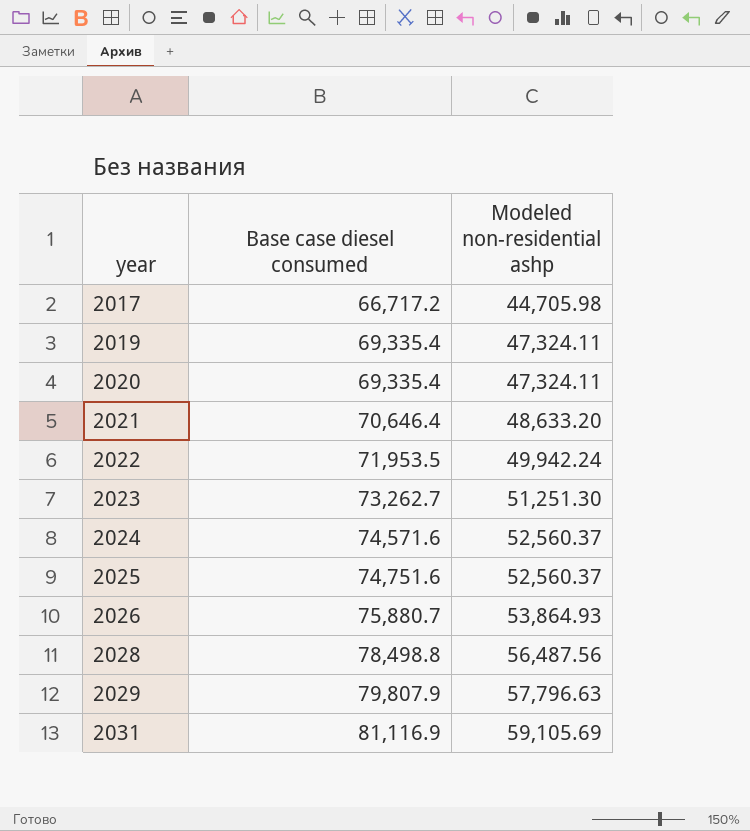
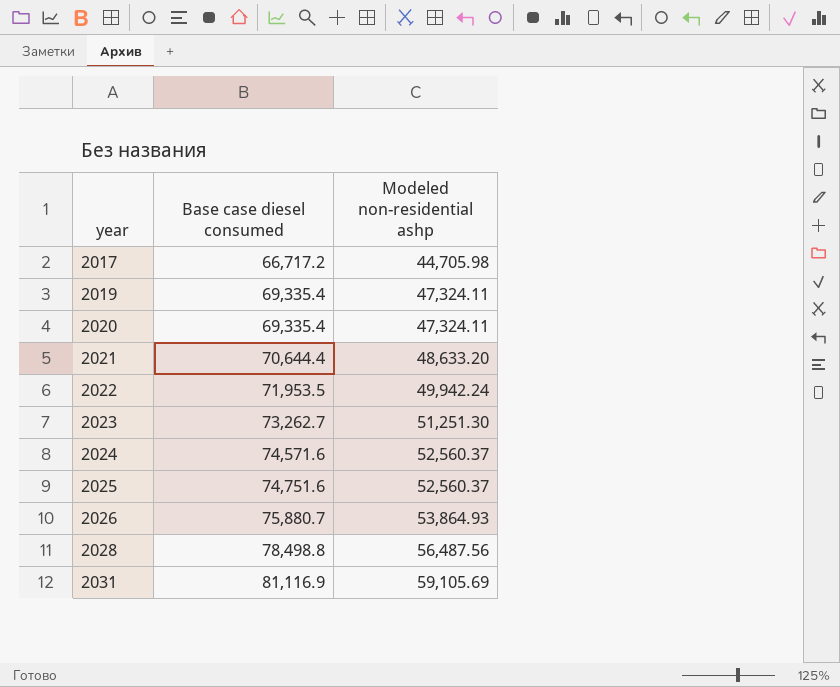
row 2029: 79,807.9 | 57,796.63 -> none
2021 | Base case diesel consumed: 70,646.4 -> 70,644.4

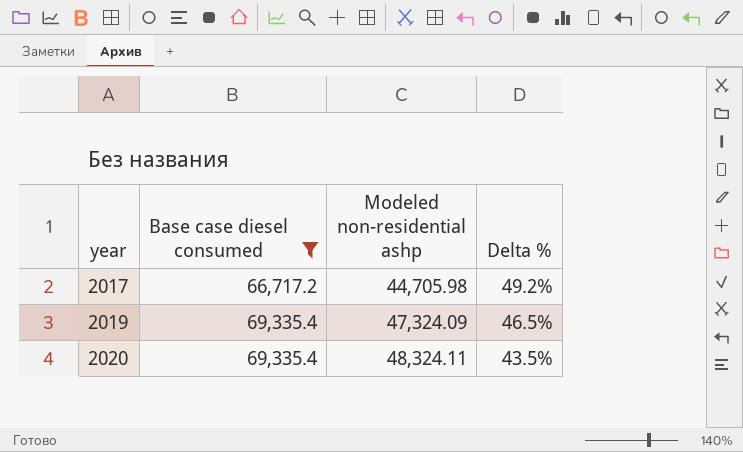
filter: none -> Base case diesel consumed <= 69,335.4
column Delta % | formula: none -> ([Base case diesel consumed] - [Modeled non-residential ashp]) / [Modeled non-residential ashp]
2019 | Modeled non-residential ashp: 47,324.11 -> 47,324.09
2020 | Modeled non-residential ashp: 47,324.11 -> 48,324.11

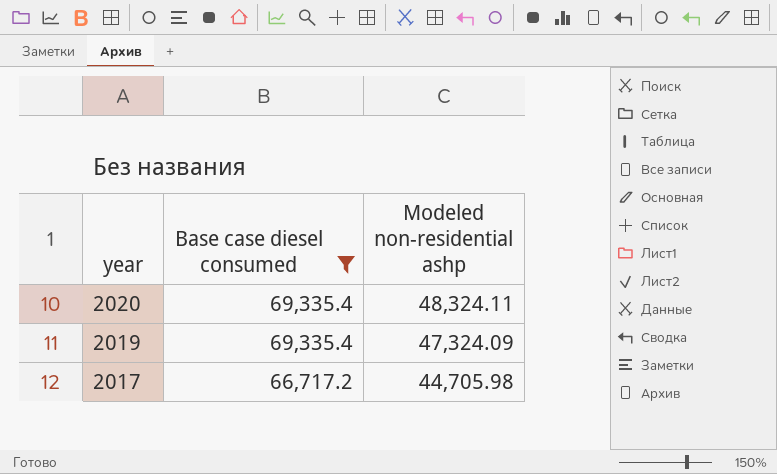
row order: year ascending -> year descending
column Delta % | formula: ([Base case diesel consumed] - [Modeled non-residential ashp]) / [Modeled non-residential ashp] -> none

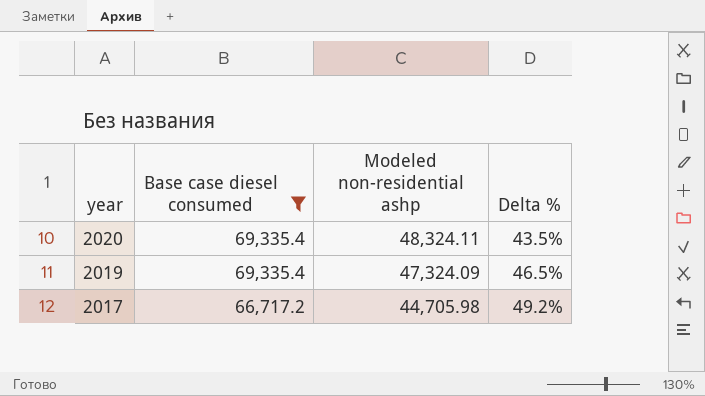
column Delta % | formula: none -> ([Base case diesel consumed] - [Modeled non-residential ashp]) / [Modeled non-residential ashp]

